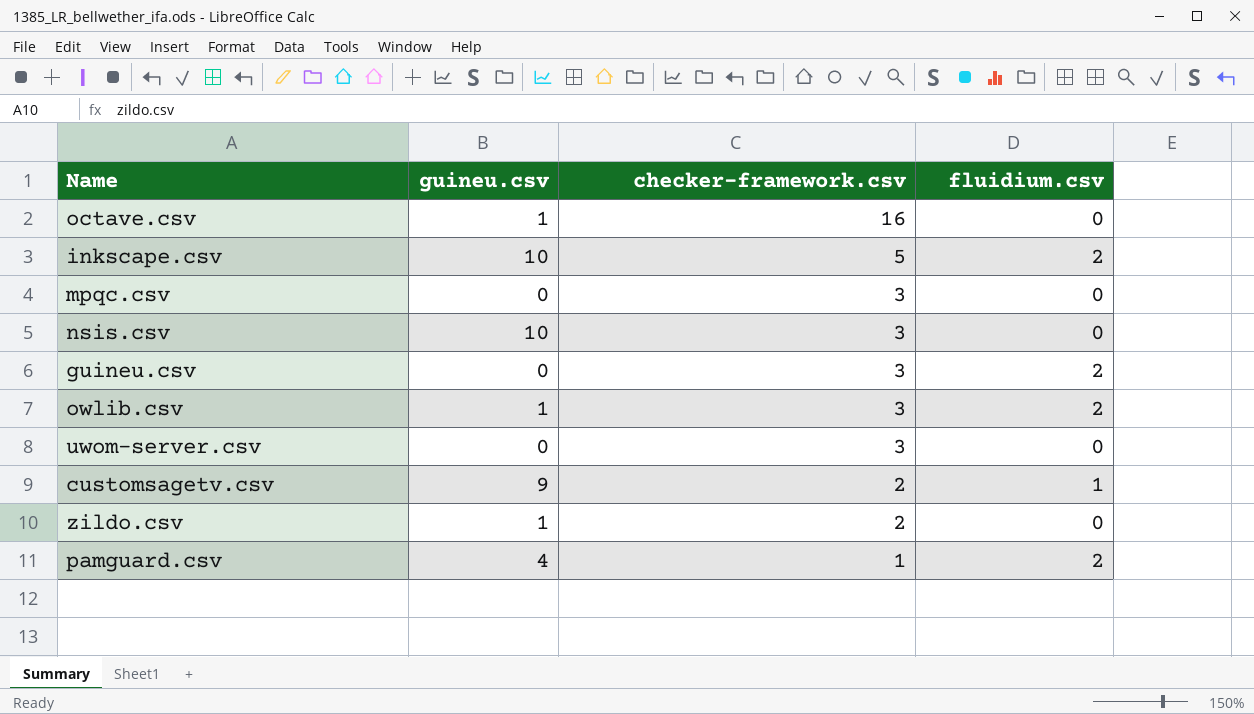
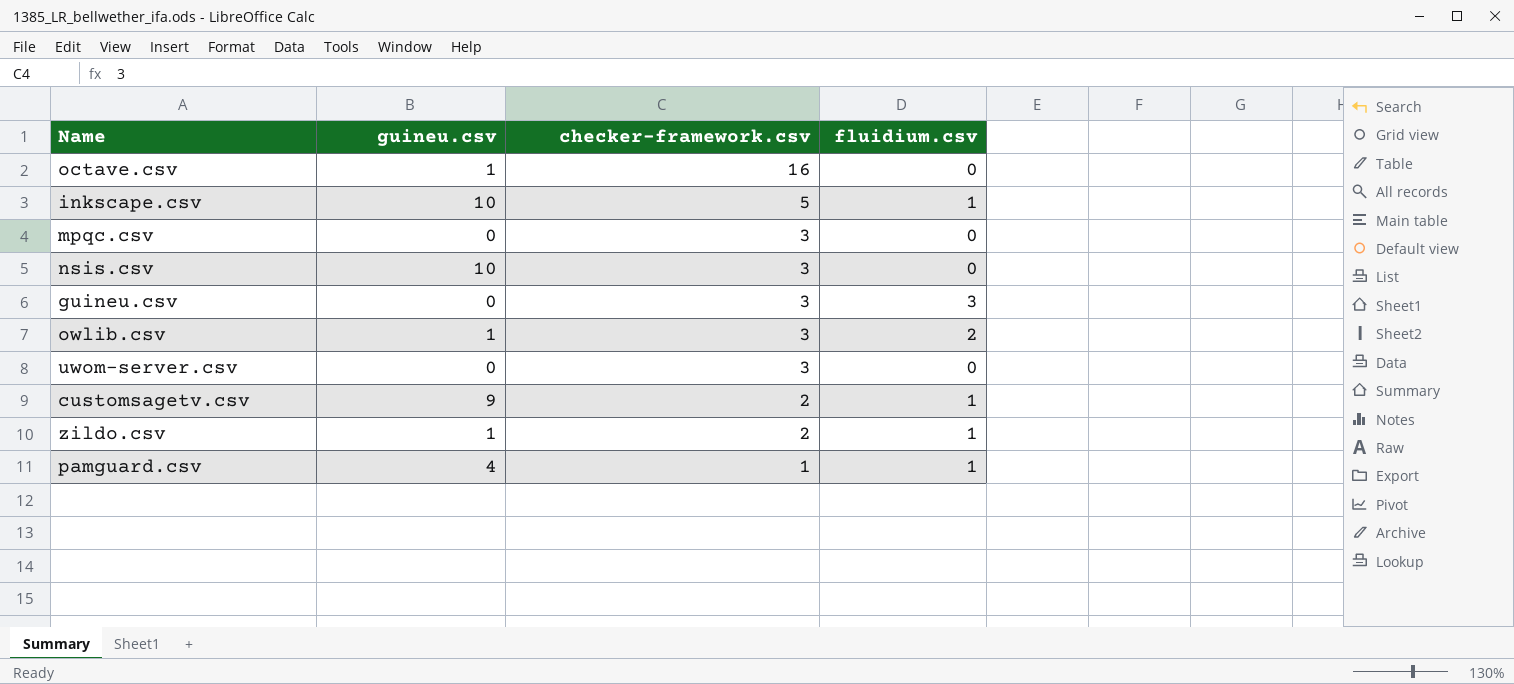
inkscape.csv | fluidium.csv: 2 -> 1
guineu.csv | fluidium.csv: 2 -> 3
zildo.csv | fluidium.csv: 0 -> 1
pamguard.csv | fluidium.csv: 2 -> 1

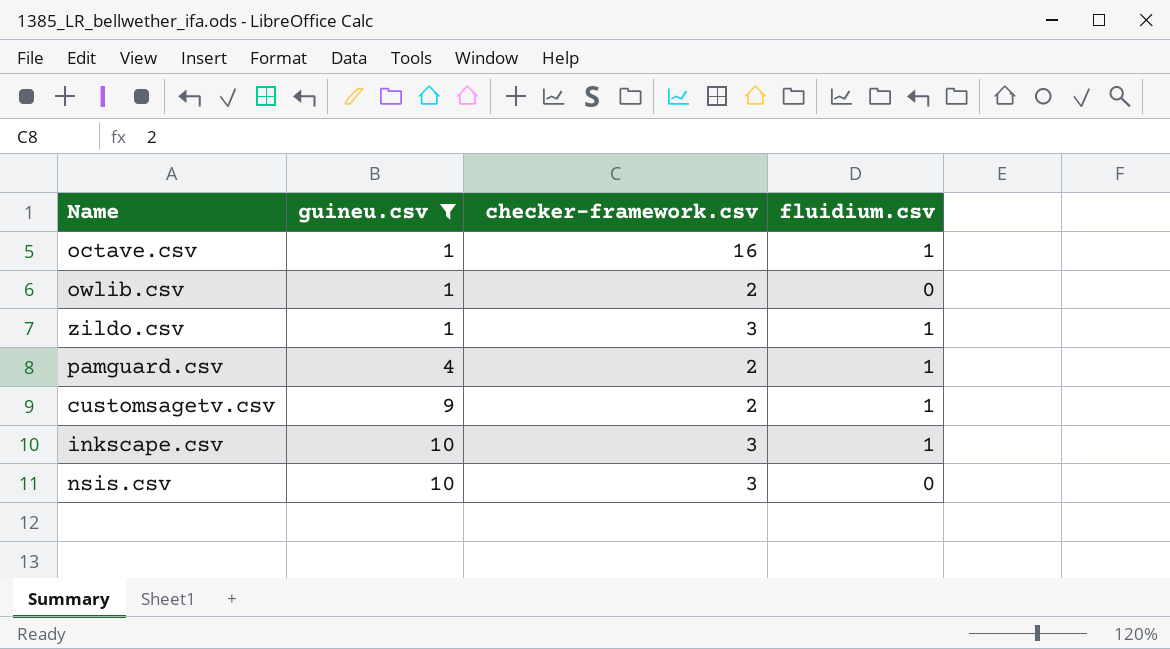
filter: none -> guineu.csv != 0
row order: checker-framework.csv descending -> guineu.csv ascending
octave.csv | fluidium.csv: 0 -> 1
owlib.csv | checker-framework.csv: 3 -> 2
owlib.csv | fluidium.csv: 2 -> 0
zildo.csv | checker-framework.csv: 2 -> 3
pamguard.csv | checker-framework.csv: 1 -> 2
inkscape.csv | checker-framework.csv: 5 -> 3

